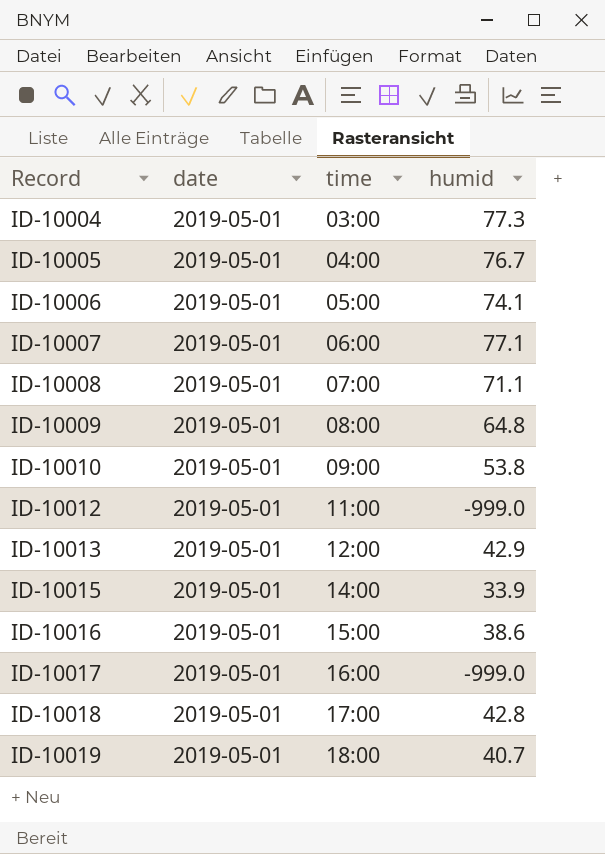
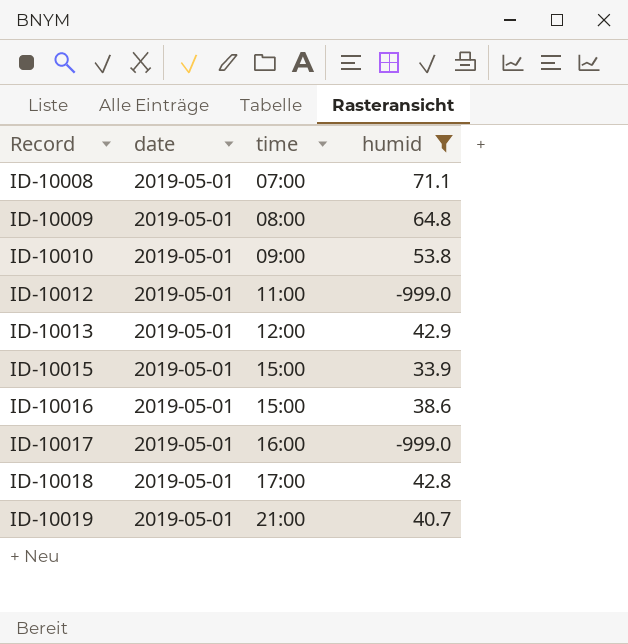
filter: none -> humid <= 71.1
ID-10015 | time: 14:00 -> 15:00
ID-10019 | time: 18:00 -> 21:00

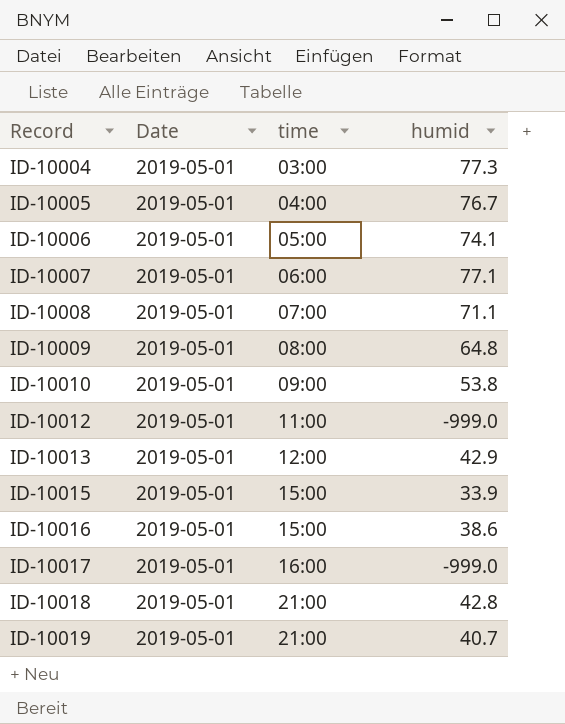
filter: humid <= 71.1 -> none
column name: date -> Date
ID-10018 | time: 17:00 -> 21:00

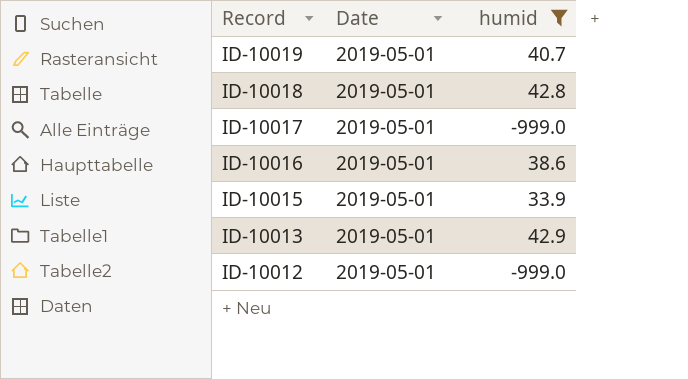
filter: none -> humid <= 42.9
row order: Record ascending -> Record descending
column time | position: 3 -> none

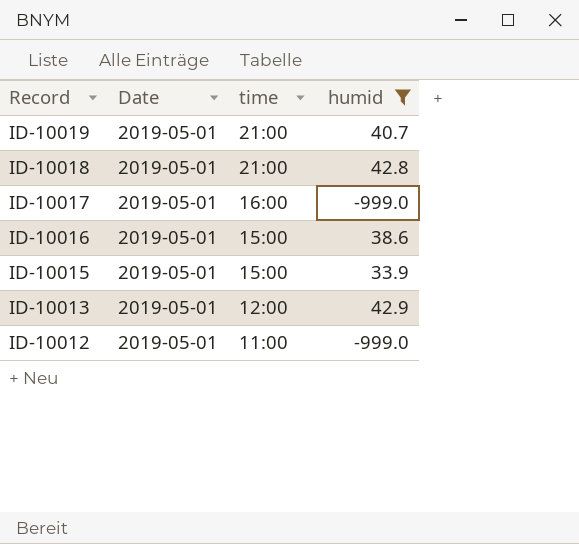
column time | position: none -> 3

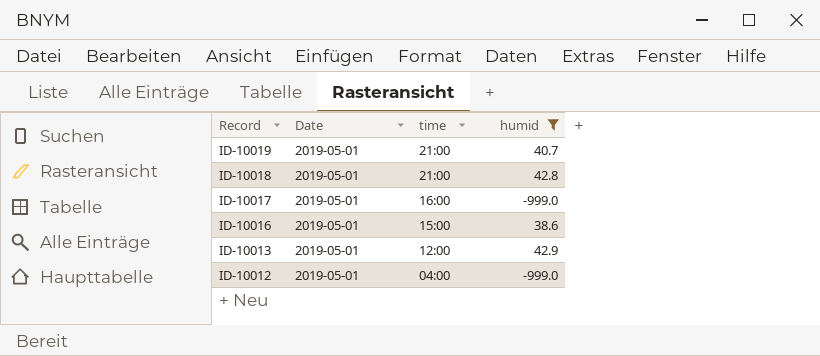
row ID-10015: 2019-05-01 | 15:00 | 33.9 -> none
ID-10012 | time: 11:00 -> 04:00

